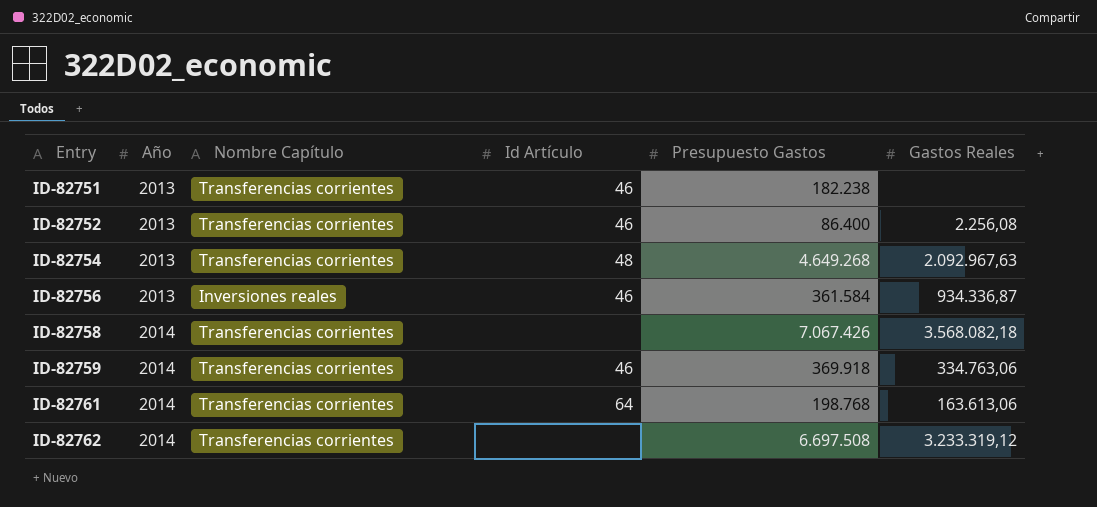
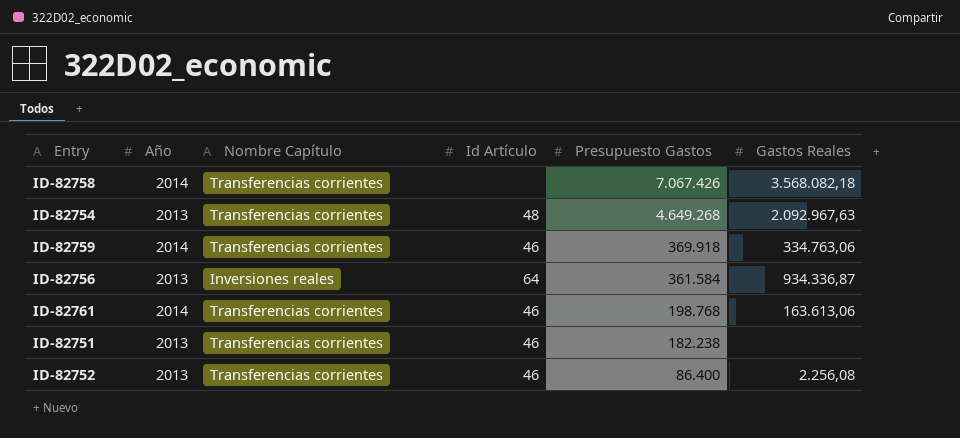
row order: Entry ascending -> Presupuesto Gastos descending
row ID-82762: 2014 | Transferencias corrientes | none | 6.697.508 | 3.233.319,12 -> none
ID-82756 | Id Artículo: 46 -> 64
ID-82761 | Id Artículo: 64 -> 46

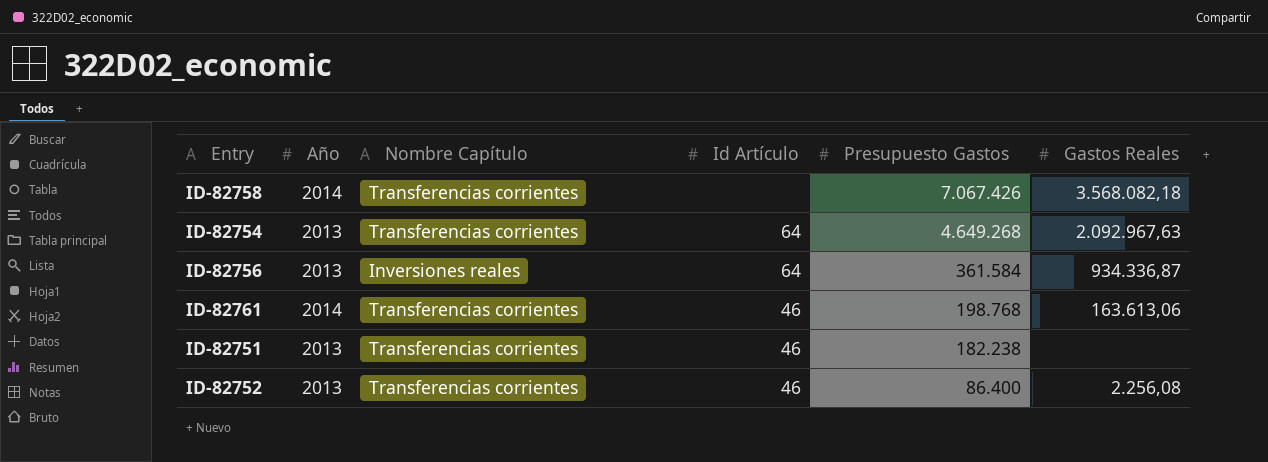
row ID-82759: 2014 | Transferencias corrientes | 46 | 369.918 | 334.763,06 -> none
ID-82754 | Id Artículo: 48 -> 64

